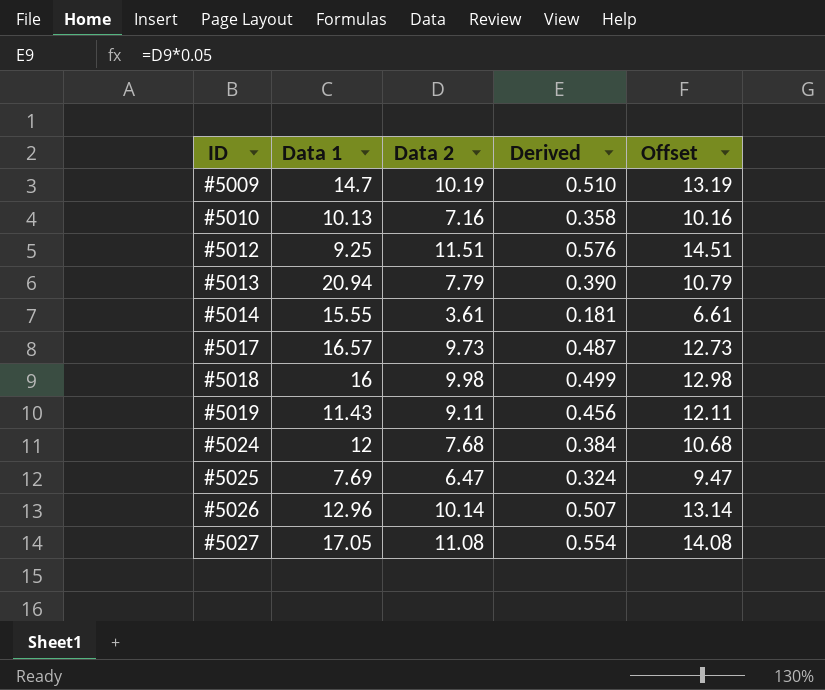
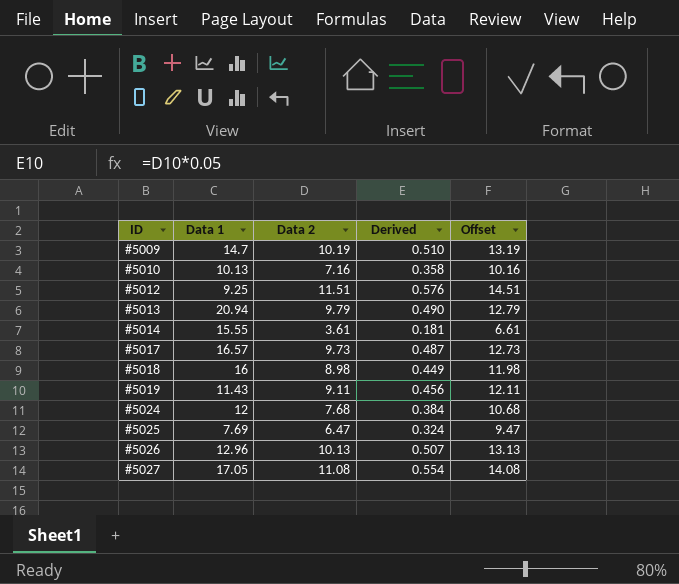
#5013 | Data 2: 7.79 -> 9.79
#5013 | Derived: 0.390 -> 0.490
#5013 | Offset: 10.79 -> 12.79
#5018 | Data 2: 9.98 -> 8.98
#5018 | Derived: 0.499 -> 0.449
#5018 | Offset: 12.98 -> 11.98
#5026 | Data 2: 10.14 -> 10.13
#5026 | Offset: 13.14 -> 13.13

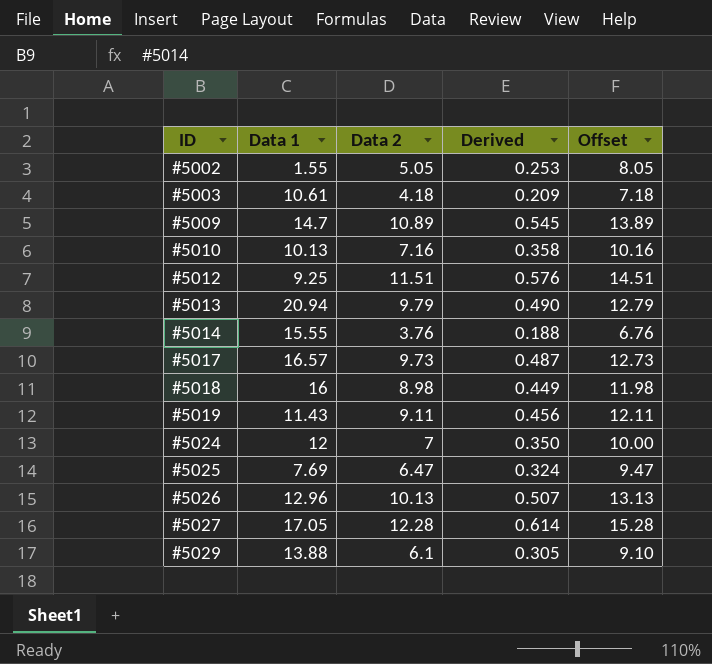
row #5002: none -> 1.55 | 5.05 | 0.253 | 8.05
row #5003: none -> 10.61 | 4.18 | 0.209 | 7.18
#5009 | Data 2: 10.19 -> 10.89
#5009 | Derived: 0.510 -> 0.545
#5009 | Offset: 13.19 -> 13.89
#5014 | Data 2: 3.61 -> 3.76
#5014 | Derived: 0.181 -> 0.188
#5014 | Offset: 6.61 -> 6.76
#5024 | Data 2: 7.68 -> 7
#5024 | Derived: 0.384 -> 0.350
#5024 | Offset: 10.68 -> 10.00
#5027 | Data 2: 11.08 -> 12.28
#5027 | Derived: 0.554 -> 0.614
#5027 | Offset: 14.08 -> 15.28
row #5029: none -> 13.88 | 6.1 | 0.305 | 9.10

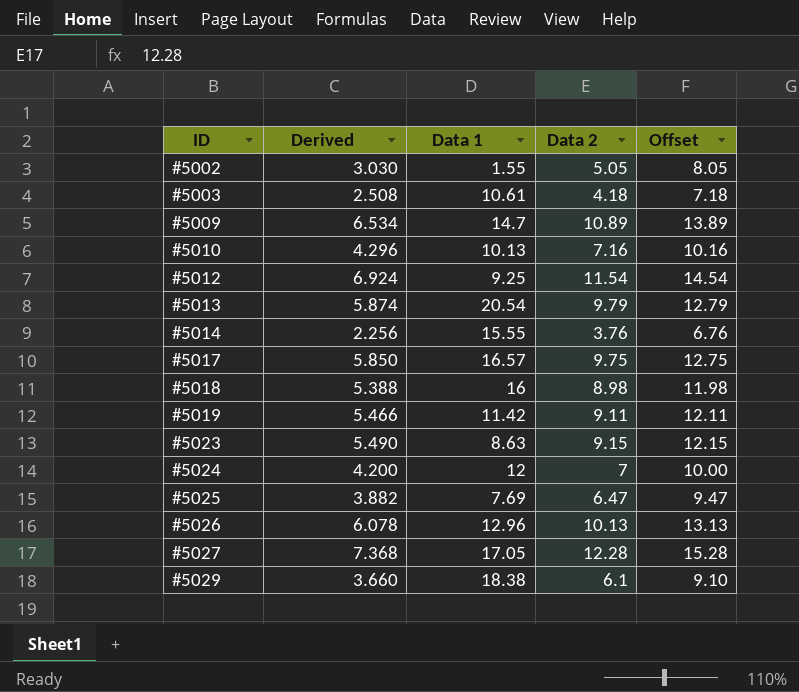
column Derived | formula: [Data 2] * 0.05 -> [Data 2] * 0.6
column Derived | position: 4 -> 2
#5012 | Data 2: 11.51 -> 11.54
#5012 | Offset: 14.51 -> 14.54
#5013 | Data 1: 20.94 -> 20.54
#5017 | Data 2: 9.73 -> 9.75
#5017 | Offset: 12.73 -> 12.75
#5019 | Data 1: 11.43 -> 11.42
row #5023: none -> 5.490 | 8.63 | 9.15 | 12.15
#5029 | Data 1: 13.88 -> 18.38

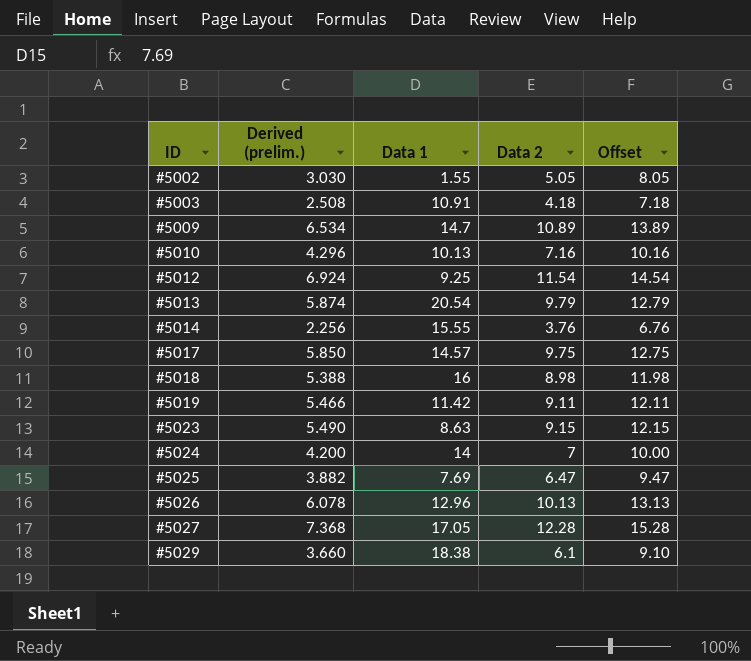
column name: Derived -> Derived (prelim.)
#5003 | Data 1: 10.61 -> 10.91
#5017 | Data 1: 16.57 -> 14.57
#5024 | Data 1: 12 -> 14

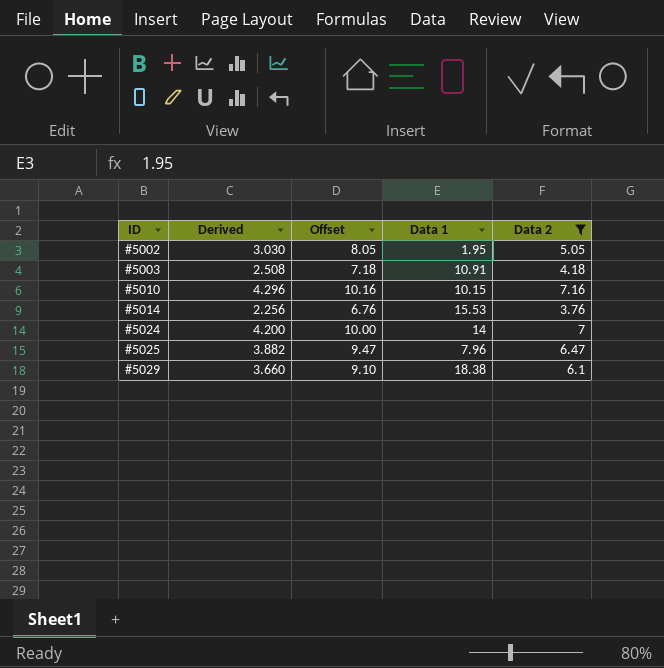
filter: none -> Data 2 <= 7.16
column name: Derived (prelim.) -> Derived
column Offset | position: 5 -> 3
#5002 | Data 1: 1.55 -> 1.95
#5010 | Data 1: 10.13 -> 10.15
#5014 | Data 1: 15.55 -> 15.53
#5025 | Data 1: 7.69 -> 7.96

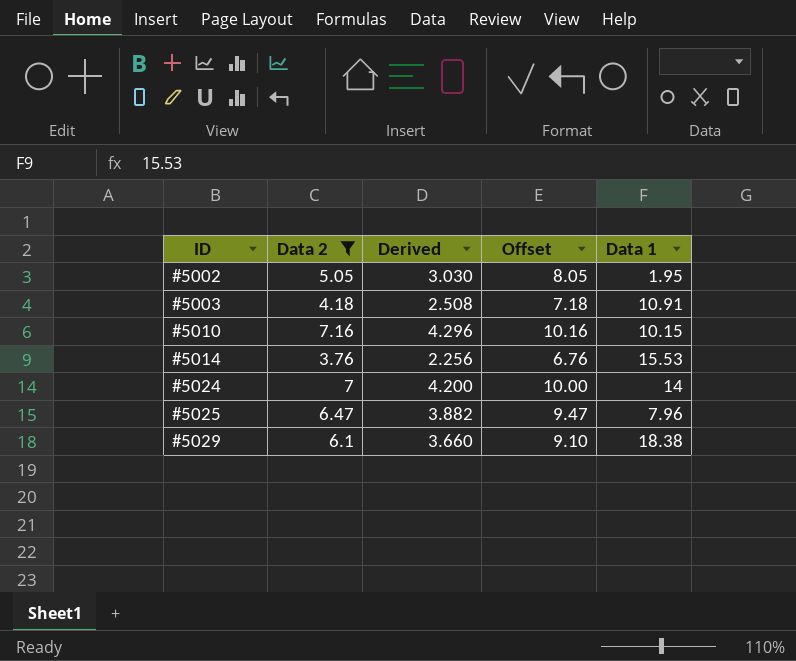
column Data 2 | position: 5 -> 2

